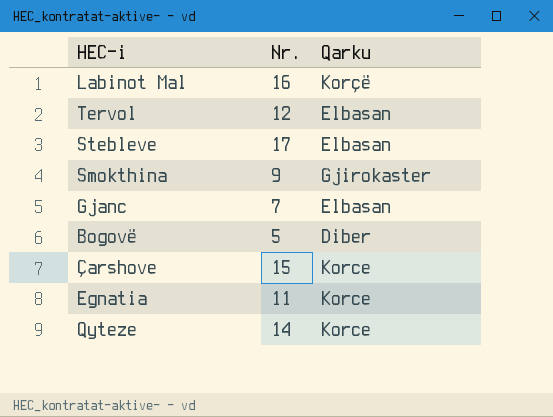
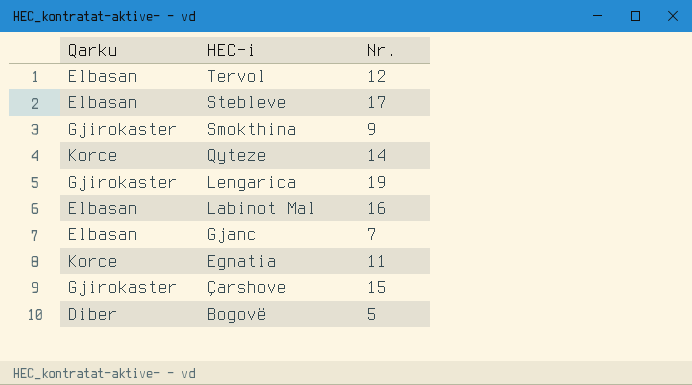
row order: none -> HEC-i descending
column Qarku | position: 3 -> 1
row Lengarica: none -> Gjirokaster | 19
Labinot Mal | Qarku: Korçë -> Elbasan
Çarshove | Qarku: Korce -> Gjirokaster

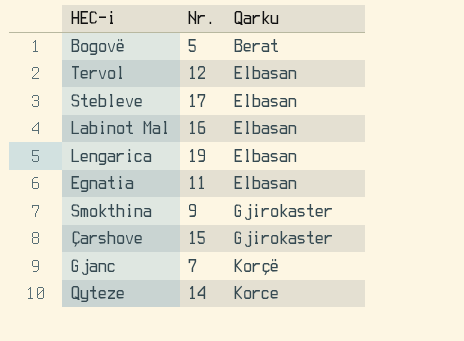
row order: HEC-i descending -> Qarku ascending
column Qarku | position: 1 -> 3
Bogovë | Qarku: Diber -> Berat
Lengarica | Qarku: Gjirokaster -> Elbasan
Egnatia | Qarku: Korce -> Elbasan
Gjanc | Qarku: Elbasan -> Korçë

